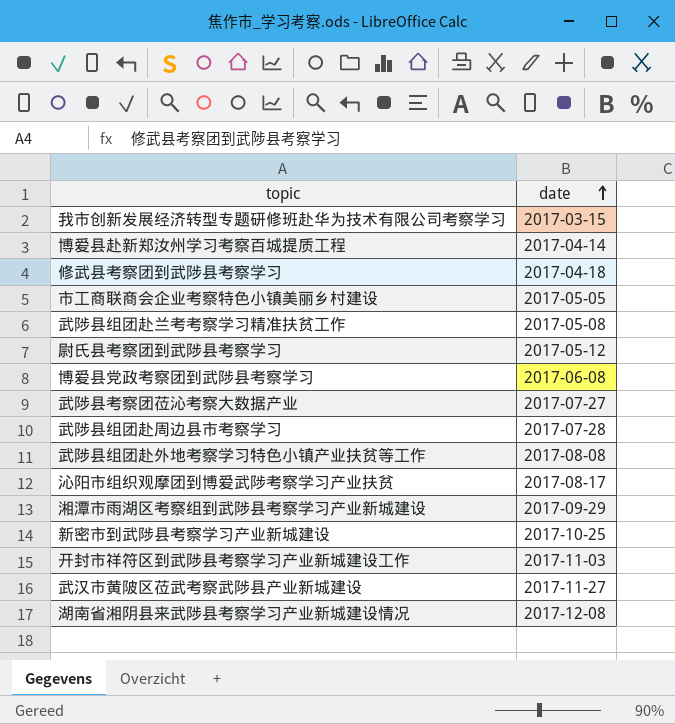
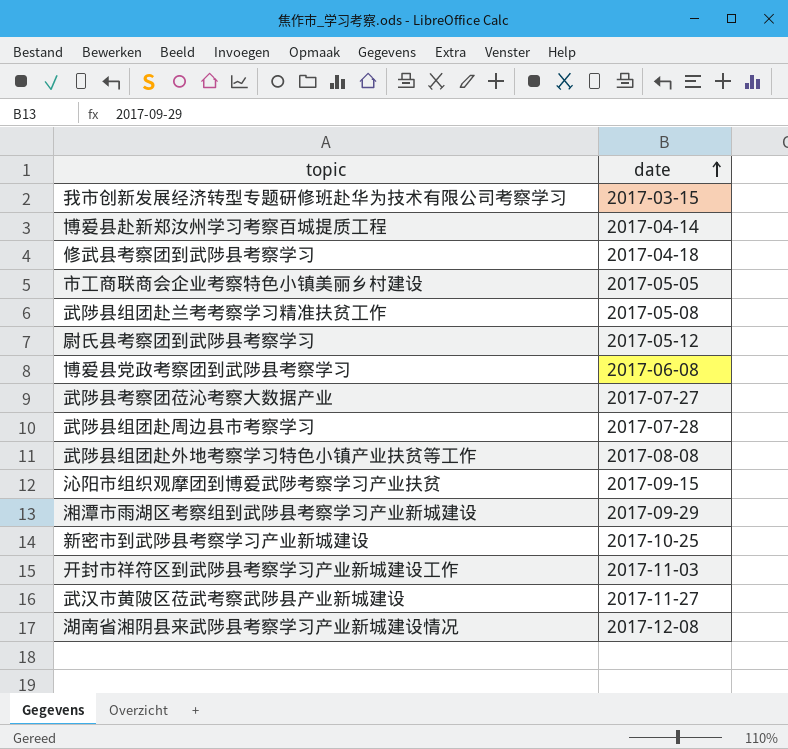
沁阳市组织观摩团到博爱武陟考察学习产业扶贫 | date: 2017-08-17 -> 2017-09-15

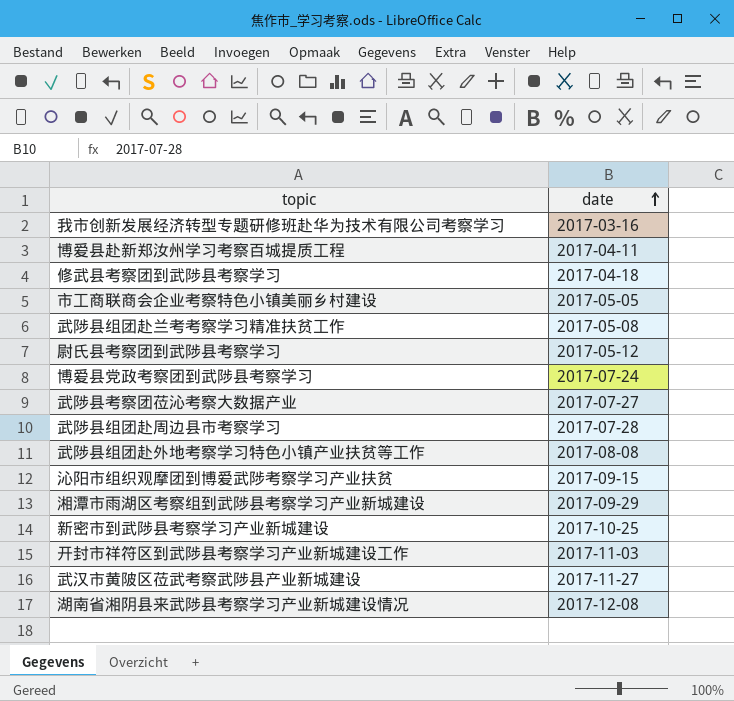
我市创新发展经济转型专题研修班赴华为技术有限公司考察学习 | date: 2017-03-15 -> 2017-03-16
博爱县赴新郑汝州学习考察百城提质工程 | date: 2017-04-14 -> 2017-04-11
博爱县党政考察团到武陟县考察学习 | date: 2017-06-08 -> 2017-07-24

